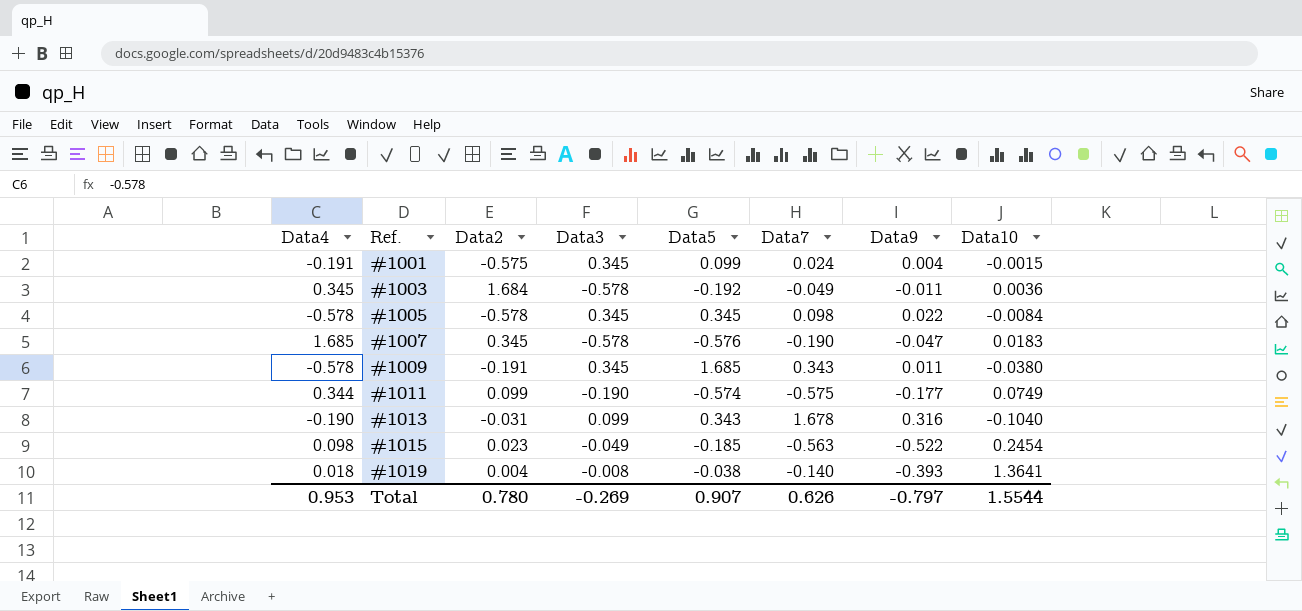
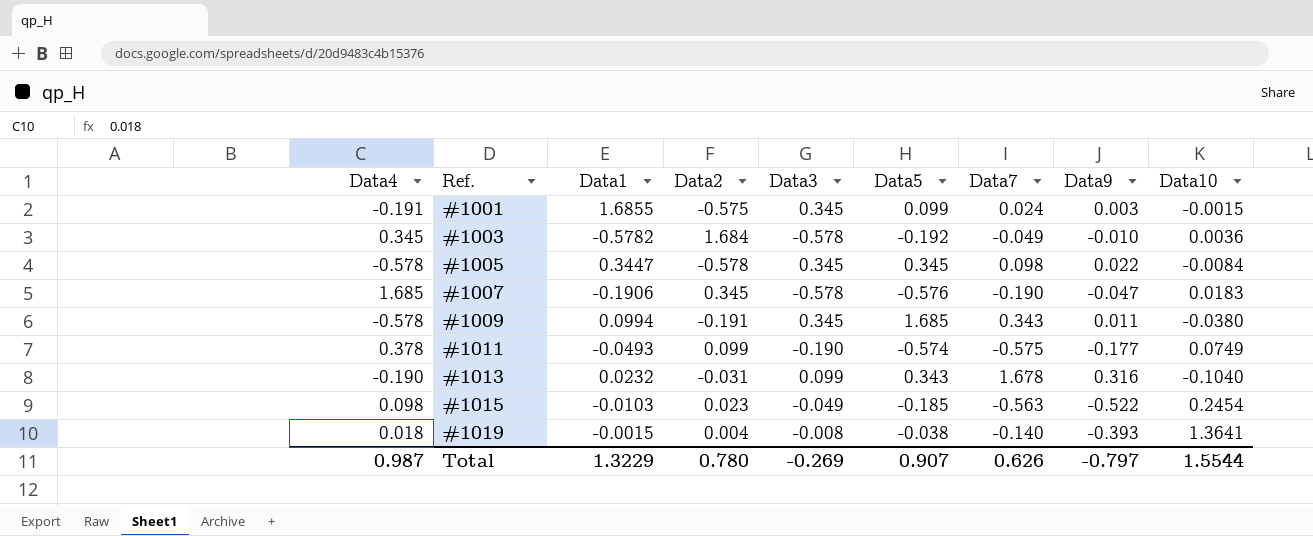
column Data1 | position: none -> 3
#1001 | Data9: 0.004 -> 0.003
#1003 | Data9: -0.011 -> -0.010
#1011 | Data4: 0.344 -> 0.378
Total | Data4: 0.953 -> 0.987

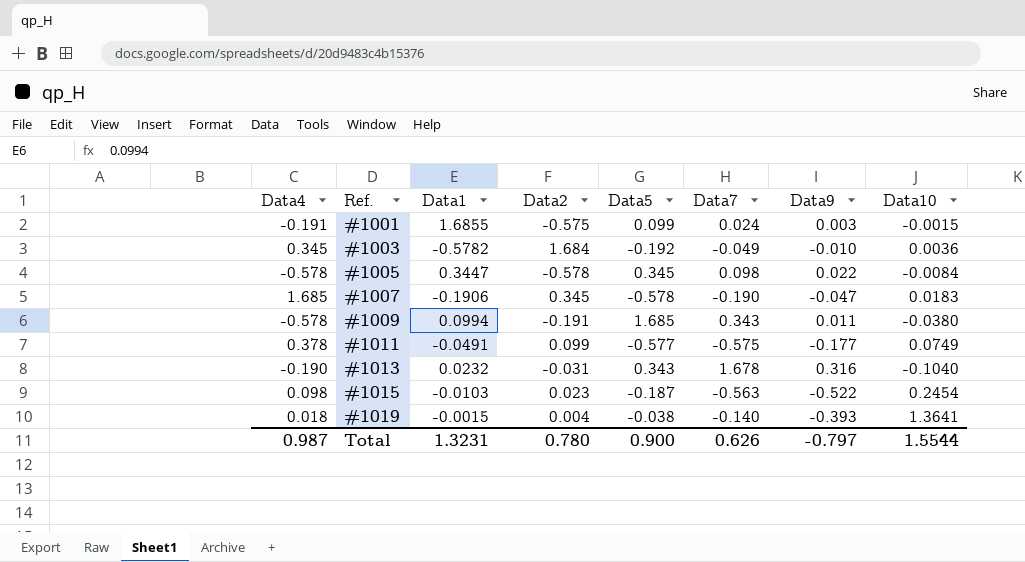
column Data3 | position: 5 -> none
#1007 | Data5: -0.576 -> -0.578
#1011 | Data1: -0.0493 -> -0.0491
#1011 | Data5: -0.574 -> -0.577
#1015 | Data5: -0.185 -> -0.187
Total | Data1: 1.3229 -> 1.3231
Total | Data5: 0.907 -> 0.900

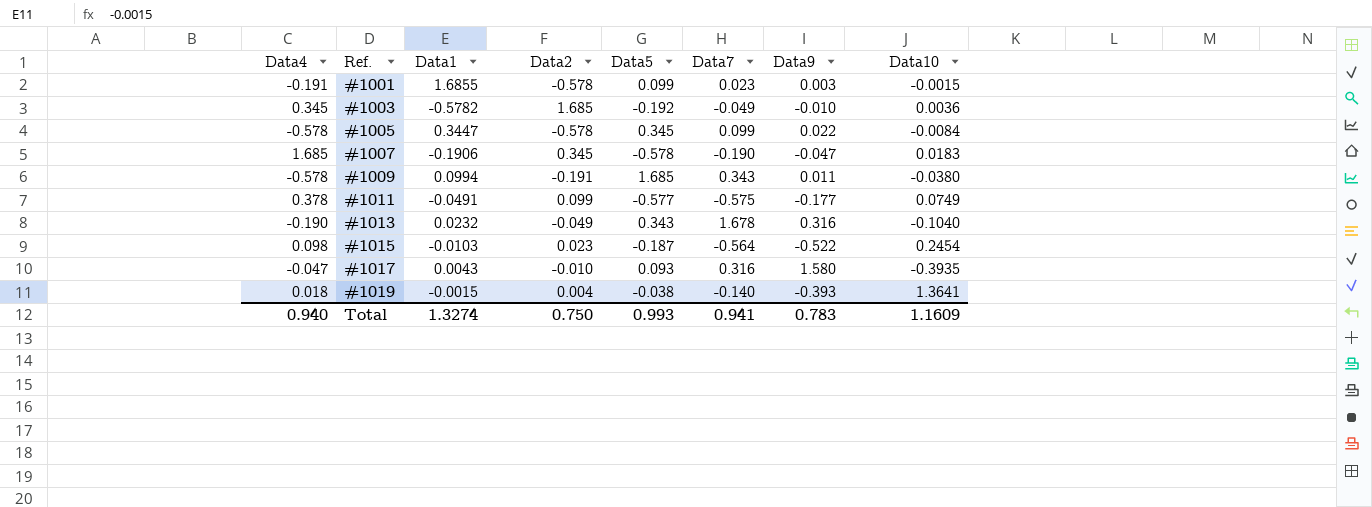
#1001 | Data2: -0.575 -> -0.578
#1001 | Data7: 0.024 -> 0.023
#1003 | Data2: 1.684 -> 1.685
#1005 | Data7: 0.098 -> 0.099
#1013 | Data2: -0.031 -> -0.049
#1015 | Data7: -0.563 -> -0.564
row #1017: none -> -0.047 | 0.0043 | -0.010 | 0.093 | 0.316 | 1.580 | -0.3935
Total | Data4: 0.987 -> 0.940
Total | Data1: 1.3231 -> 1.3274
Total | Data2: 0.780 -> 0.750
Total | Data5: 0.900 -> 0.993
Total | Data7: 0.626 -> 0.941
Total | Data9: -0.797 -> 0.783
Total | Data10: 1.5544 -> 1.1609

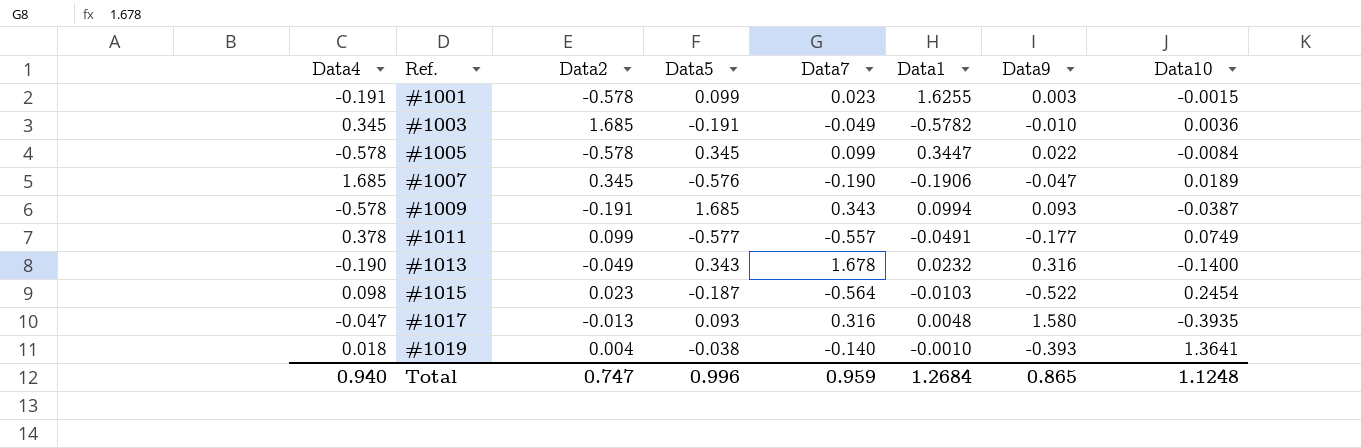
column Data1 | position: 3 -> 6
#1001 | Data1: 1.6855 -> 1.6255
#1003 | Data5: -0.192 -> -0.191
#1007 | Data5: -0.578 -> -0.576
#1007 | Data10: 0.0183 -> 0.0189
#1009 | Data9: 0.011 -> 0.093
#1009 | Data10: -0.0380 -> -0.0387
#1011 | Data7: -0.575 -> -0.557
#1013 | Data10: -0.1040 -> -0.1400
#1017 | Data2: -0.010 -> -0.013
#1017 | Data1: 0.0043 -> 0.0048
#1019 | Data1: -0.0015 -> -0.0010
Total | Data2: 0.750 -> 0.747
Total | Data5: 0.993 -> 0.996
Total | Data7: 0.941 -> 0.959
Total | Data1: 1.3274 -> 1.2684
Total | Data9: 0.783 -> 0.865
Total | Data10: 1.1609 -> 1.1248

